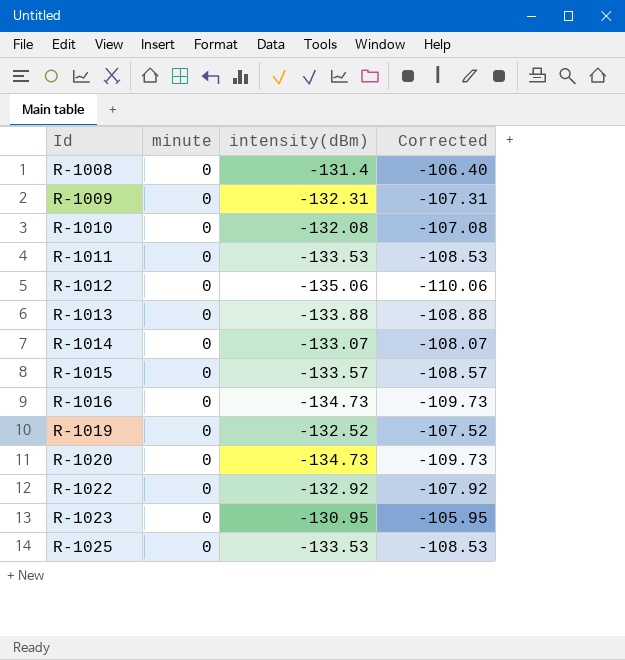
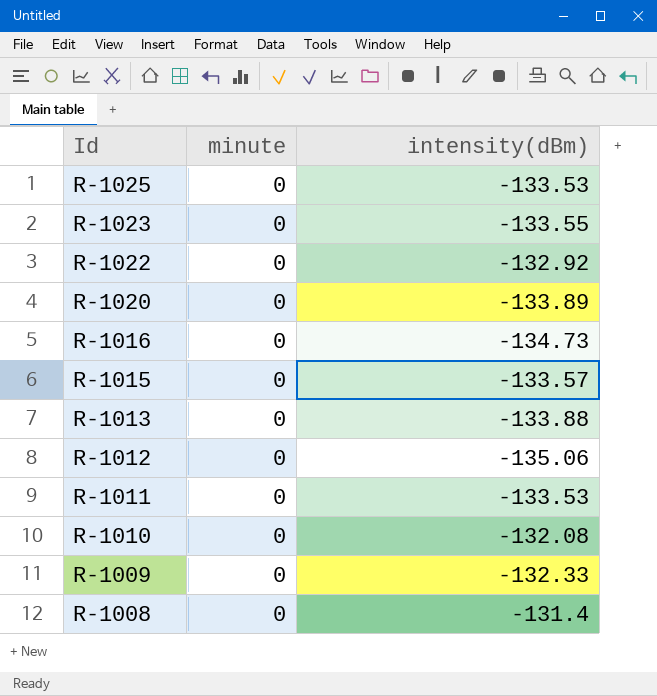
row order: Id ascending -> Id descending
column Corrected | formula: [intensity(dBm)] + 25 -> none
row R-1014: 0 | -133.07 | -108.07 -> none
row R-1019: 0 | -132.52 | -107.52 -> none
R-1023 | intensity(dBm): -130.95 -> -133.55
R-1020 | intensity(dBm): -134.73 -> -133.89
R-1009 | intensity(dBm): -132.31 -> -132.33

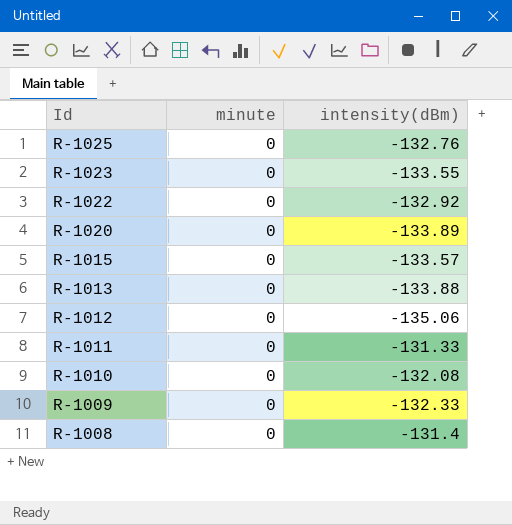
row R-1016: 0 | -134.73 -> none
R-1025 | intensity(dBm): -133.53 -> -132.76
R-1011 | intensity(dBm): -133.53 -> -131.33

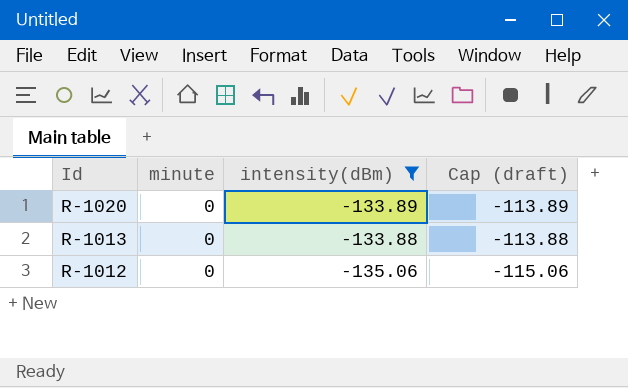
filter: none -> intensity(dBm) <= -133.88
column Cap (draft) | formula: none -> [intensity(dBm)] + 20

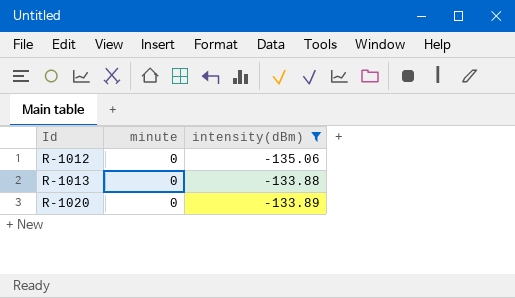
row order: Id descending -> Id ascending
column Cap (draft) | formula: [intensity(dBm)] + 20 -> none

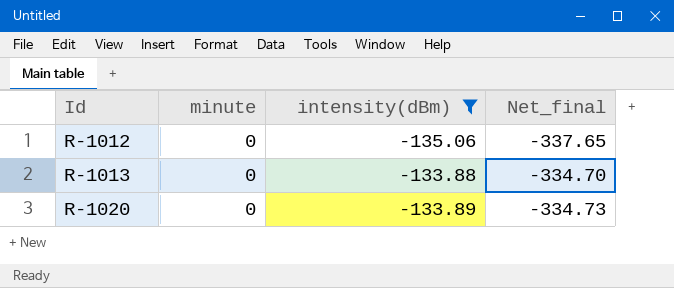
column Net_final | formula: none -> [intensity(dBm)] * 2.5

